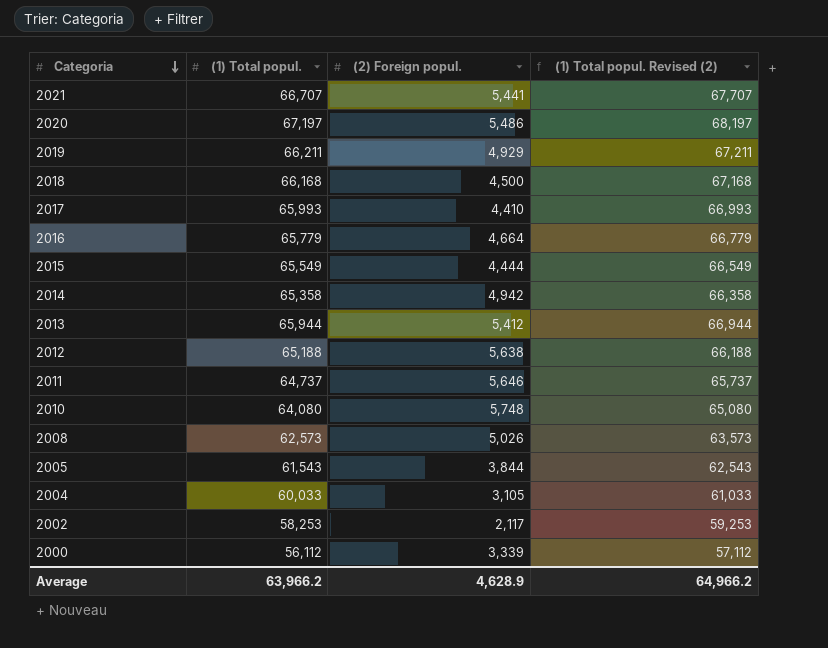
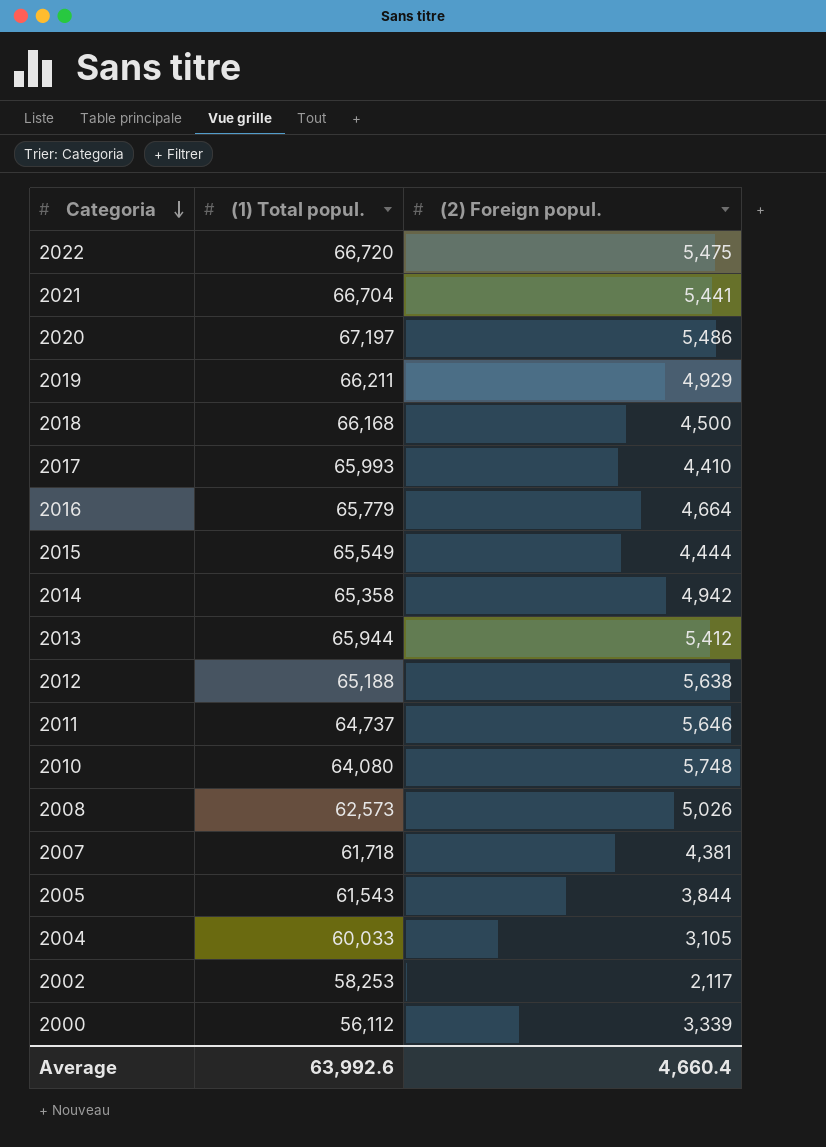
column (1) Total popul. Revised (2) | formula: [(1) Total popul.] + 1000 -> none
row 2022: none -> 66,720 | 5,475
2021 | (1) Total popul.: 66,707 -> 66,704
row 2007: none -> 61,718 | 4,381
Average | (1) Total popul.: 63,966.2 -> 63,992.6
Average | (2) Foreign popul.: 4,628.9 -> 4,660.4

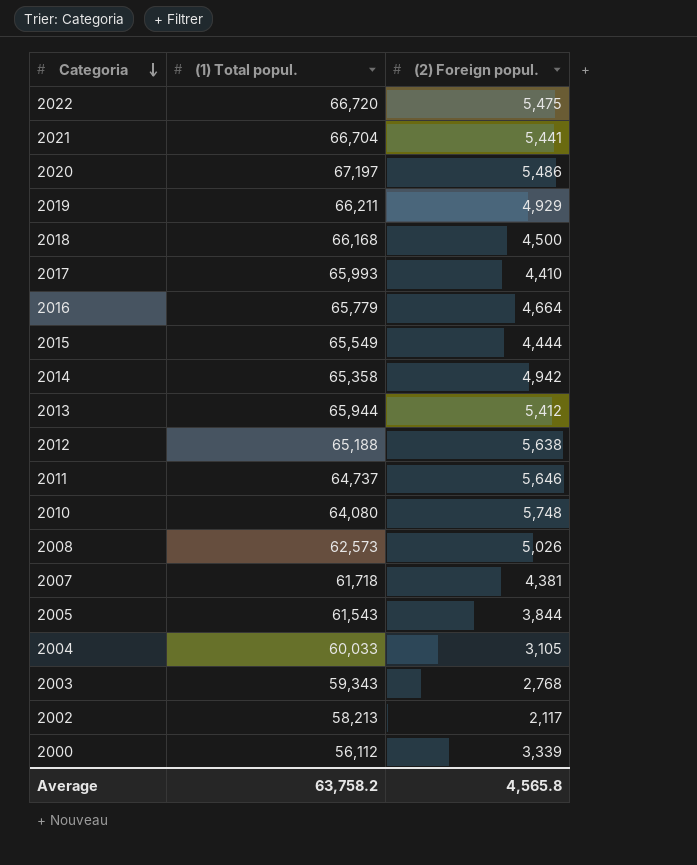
row 2003: none -> 59,343 | 2,768
2002 | (1) Total popul.: 58,253 -> 58,213
Average | (1) Total popul.: 63,992.6 -> 63,758.2
Average | (2) Foreign popul.: 4,660.4 -> 4,565.8

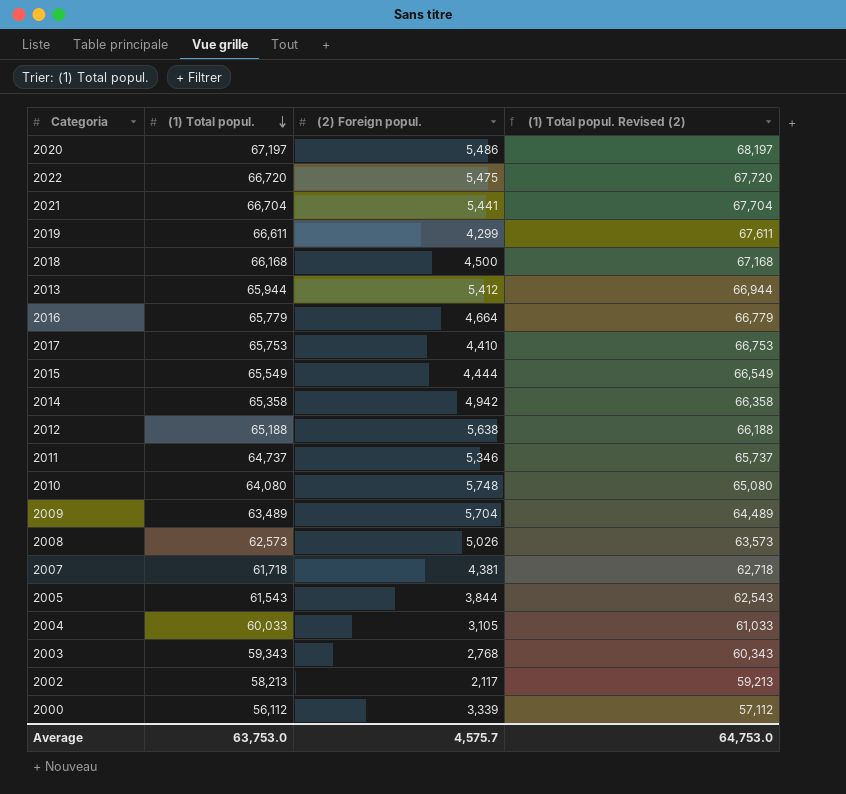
row order: Categoria descending -> (1) Total popul. descending
column (1) Total popul. Revised (2) | formula: none -> [(1) Total popul.] + 1000
2019 | (1) Total popul.: 66,211 -> 66,611
2019 | (2) Foreign popul.: 4,929 -> 4,299
2017 | (1) Total popul.: 65,993 -> 65,753
2011 | (2) Foreign popul.: 5,646 -> 5,346
row 2009: none -> 63,489 | 5,704 | 64,489
Average | (1) Total popul.: 63,758.2 -> 63,753.0
Average | (2) Foreign popul.: 4,565.8 -> 4,575.7

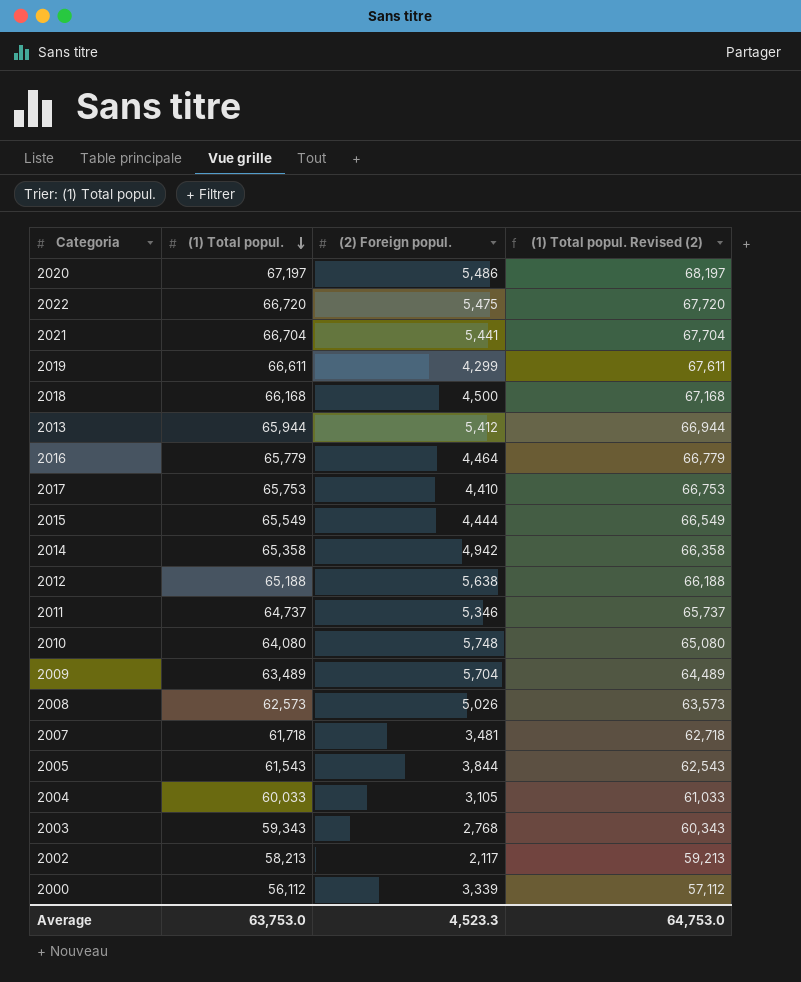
2016 | (2) Foreign popul.: 4,664 -> 4,464
2007 | (2) Foreign popul.: 4,381 -> 3,481
Average | (2) Foreign popul.: 4,575.7 -> 4,523.3

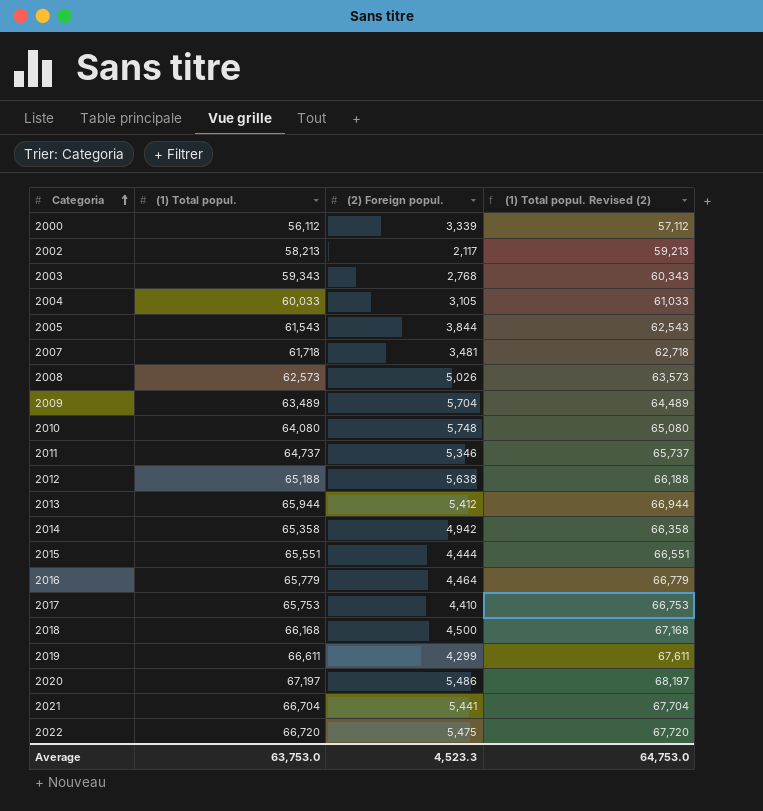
row order: (1) Total popul. descending -> Categoria ascending
2015 | (1) Total popul.: 65,549 -> 65,551
2015 | (1) Total popul. Revised (2): 66,549 -> 66,551

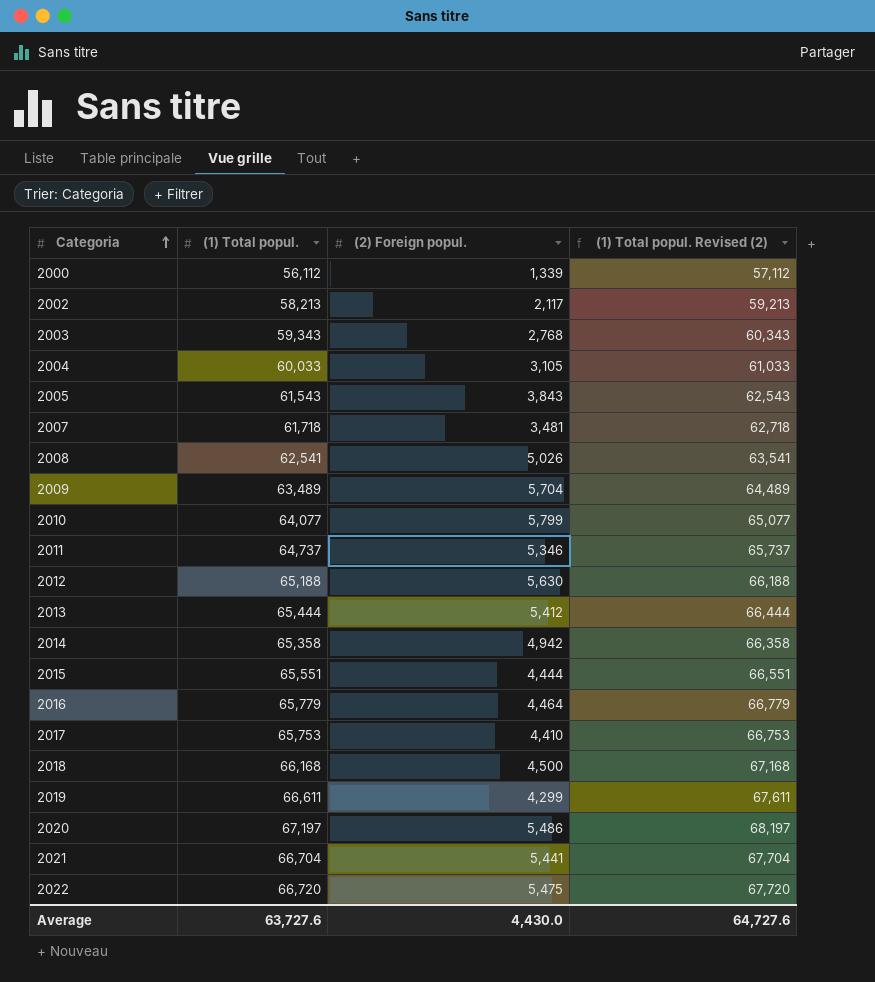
2000 | (2) Foreign popul.: 3,339 -> 1,339
2005 | (2) Foreign popul.: 3,844 -> 3,843
2008 | (1) Total popul.: 62,573 -> 62,541
2008 | (1) Total popul. Revised (2): 63,573 -> 63,541
2010 | (1) Total popul.: 64,080 -> 64,077
2010 | (2) Foreign popul.: 5,748 -> 5,799
2010 | (1) Total popul. Revised (2): 65,080 -> 65,077
2012 | (2) Foreign popul.: 5,638 -> 5,630
2013 | (1) Total popul.: 65,944 -> 65,444
2013 | (1) Total popul. Revised (2): 66,944 -> 66,444
Average | (1) Total popul.: 63,753.0 -> 63,727.6
Average | (2) Foreign popul.: 4,523.3 -> 4,430.0
Average | (1) Total popul. Revised (2): 64,753.0 -> 64,727.6

